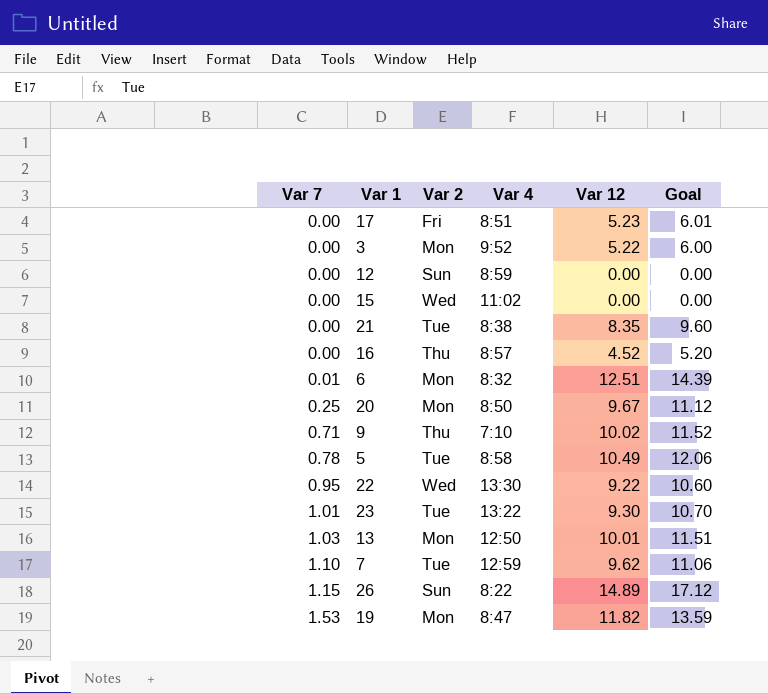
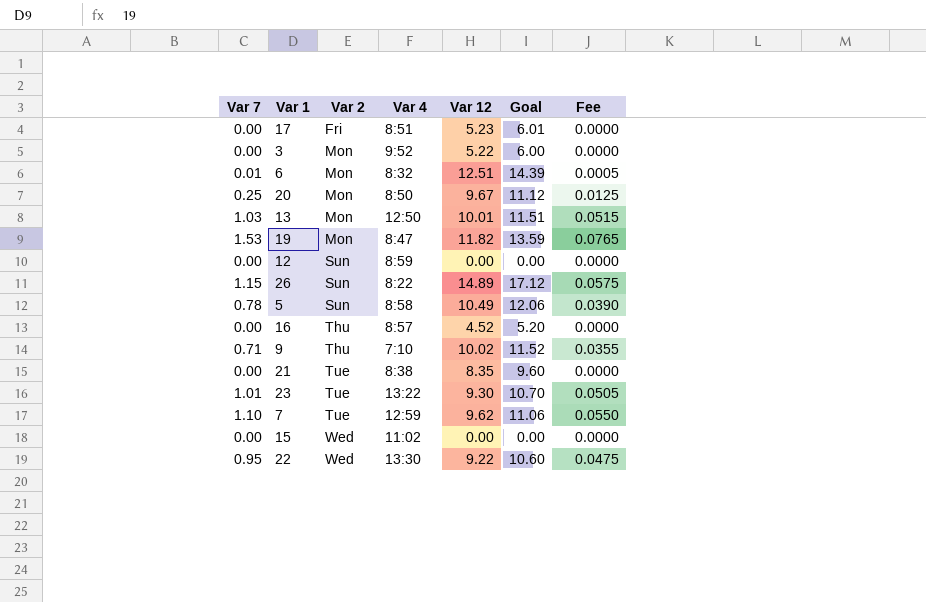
row order: Var 7 ascending -> Var 2 ascending
column Fee | formula: none -> [Var 7] * 0.05
5 | Var 2: Tue -> Sun

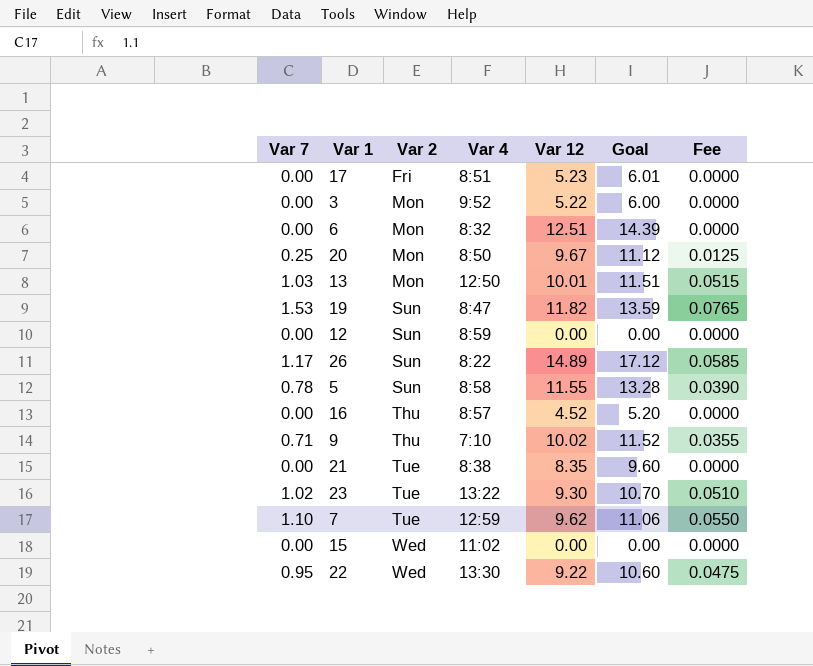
6 | Var 7: 0.01 -> 0.00
6 | Fee: 0.0005 -> 0.0000
19 | Var 2: Mon -> Sun
26 | Var 7: 1.15 -> 1.17
26 | Fee: 0.0575 -> 0.0585
5 | Var 12: 10.49 -> 11.55
5 | Goal: 12.06 -> 13.28
23 | Var 7: 1.01 -> 1.02
23 | Fee: 0.0505 -> 0.0510

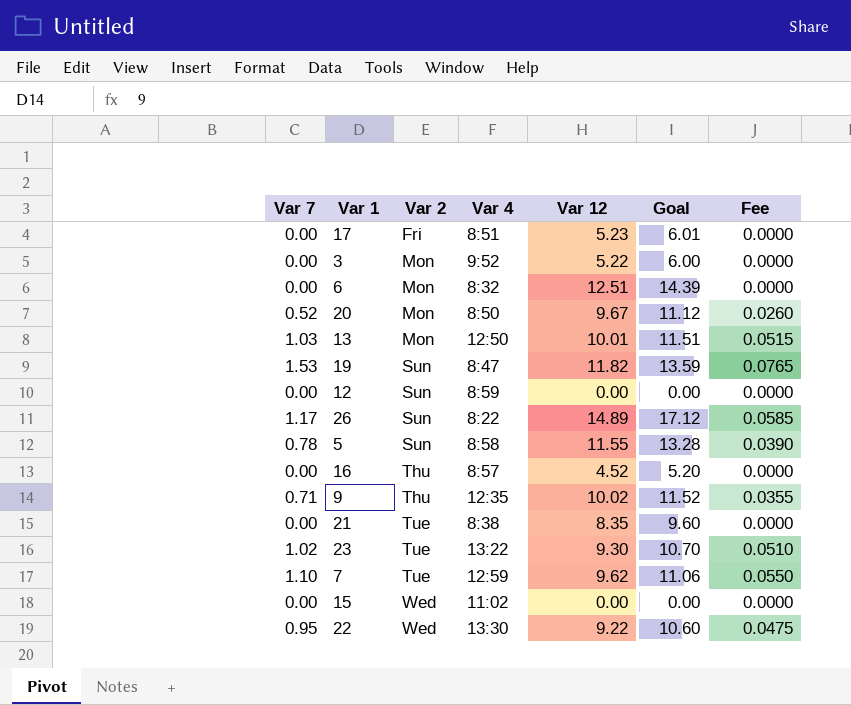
20 | Var 7: 0.25 -> 0.52
20 | Fee: 0.0125 -> 0.0260
9 | Var 4: 7:10 -> 12:35

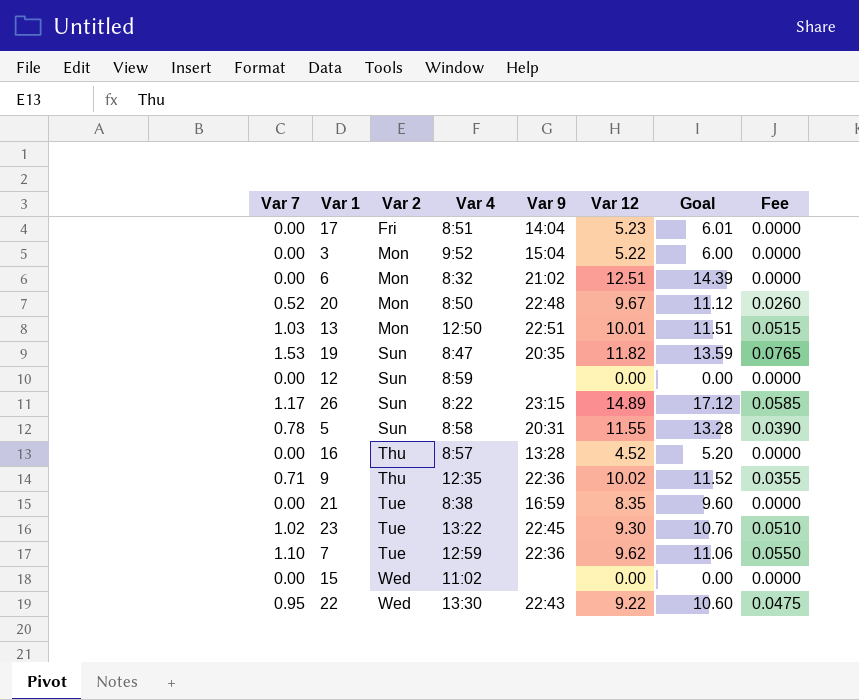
column Var 9 | position: none -> 5

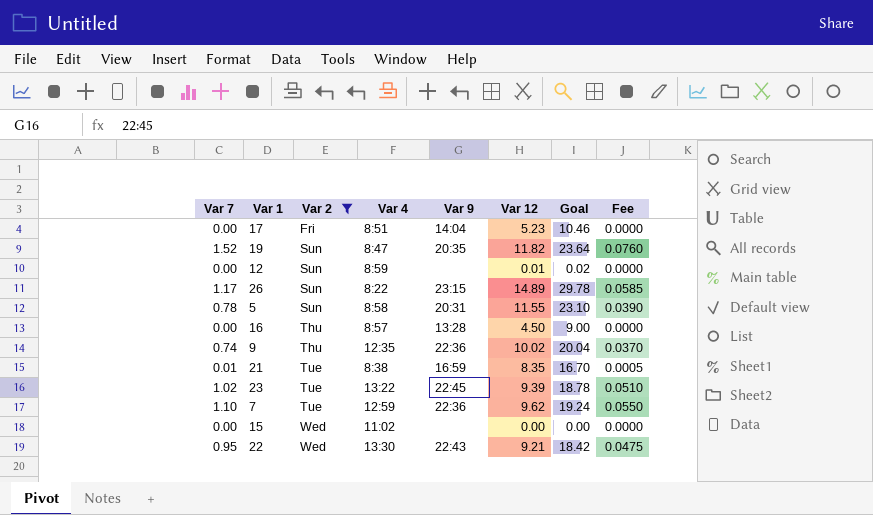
filter: none -> Var 2 != Mon
column Goal | formula: [Var 12] * 1.15 -> [Var 12] * 2
19 | Var 7: 1.53 -> 1.52
19 | Fee: 0.0765 -> 0.0760
12 | Var 12: 0.00 -> 0.01
16 | Var 12: 4.52 -> 4.50
9 | Var 7: 0.71 -> 0.74
9 | Fee: 0.0355 -> 0.0370
21 | Var 7: 0.00 -> 0.01
21 | Fee: 0.0000 -> 0.0005
23 | Var 12: 9.30 -> 9.39
22 | Var 12: 9.22 -> 9.21

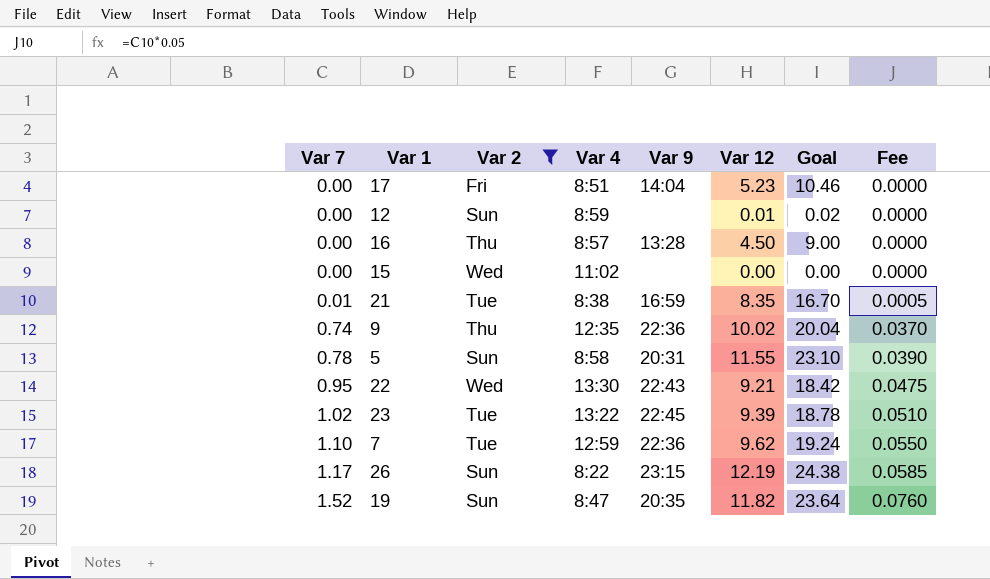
row order: Var 2 ascending -> Var 7 ascending
26 | Var 12: 14.89 -> 12.19
26 | Goal: 29.78 -> 24.38

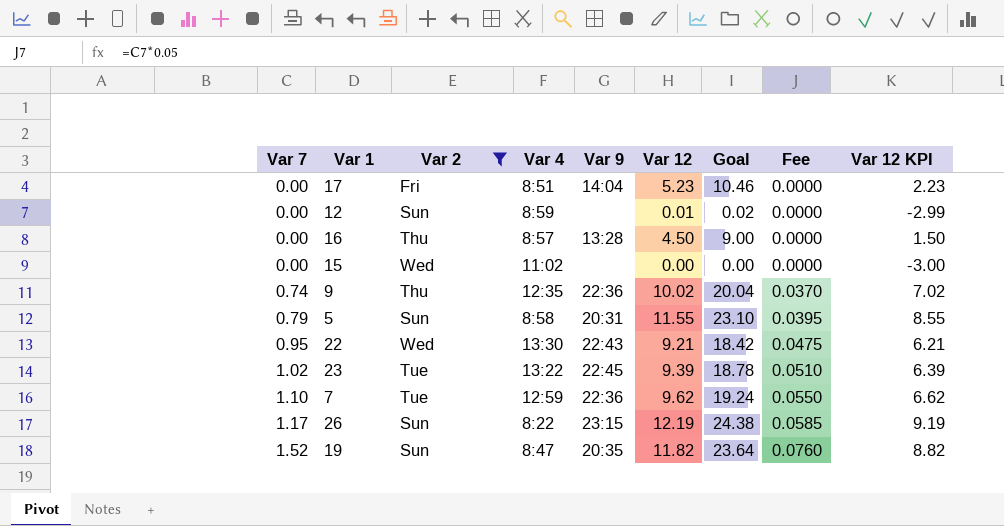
column Var 12 KPI | formula: none -> [Var 12] - 3
row 21: 0.01 | Tue | 8:38 | 16:59 | 8.35 | 16.70 | 0.0005 -> none
5 | Var 7: 0.78 -> 0.79
5 | Fee: 0.0390 -> 0.0395

